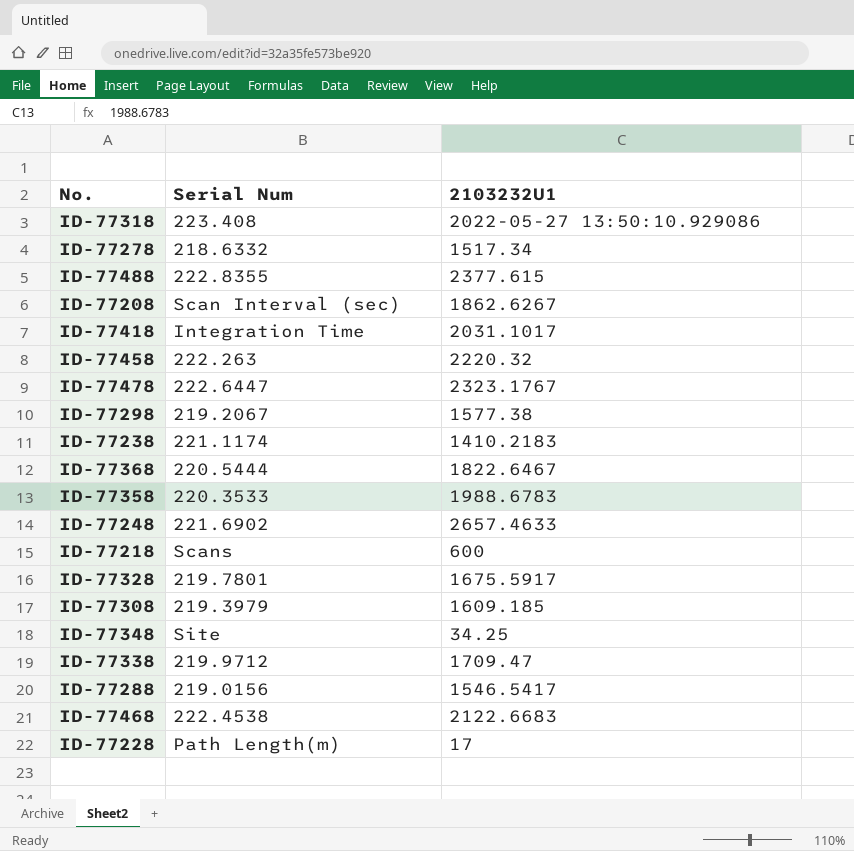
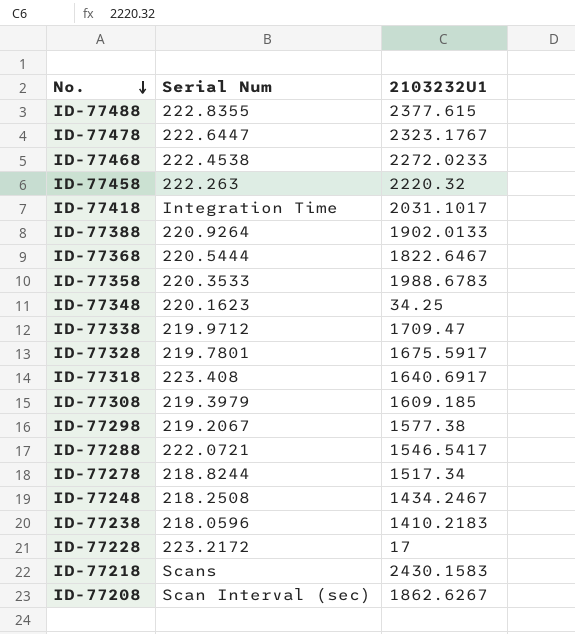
row order: none -> No. descending
ID-77468 | 2103232U1: 2122.6683 -> 2272.0233
row ID-77388: none -> 220.9264 | 1902.0133
ID-77348 | Serial Num: Site -> 220.1623
ID-77318 | 2103232U1: 2022-05-27 13:50:10.929086 -> 1640.6917
ID-77288 | Serial Num: 219.0156 -> 222.0721
ID-77278 | Serial Num: 218.6332 -> 218.8244
ID-77248 | Serial Num: 221.6902 -> 218.2508
ID-77248 | 2103232U1: 2657.4633 -> 1434.2467
ID-77238 | Serial Num: 221.1174 -> 218.0596
ID-77228 | Serial Num: Path Length(m) -> 223.2172
ID-77218 | 2103232U1: 600 -> 2430.1583

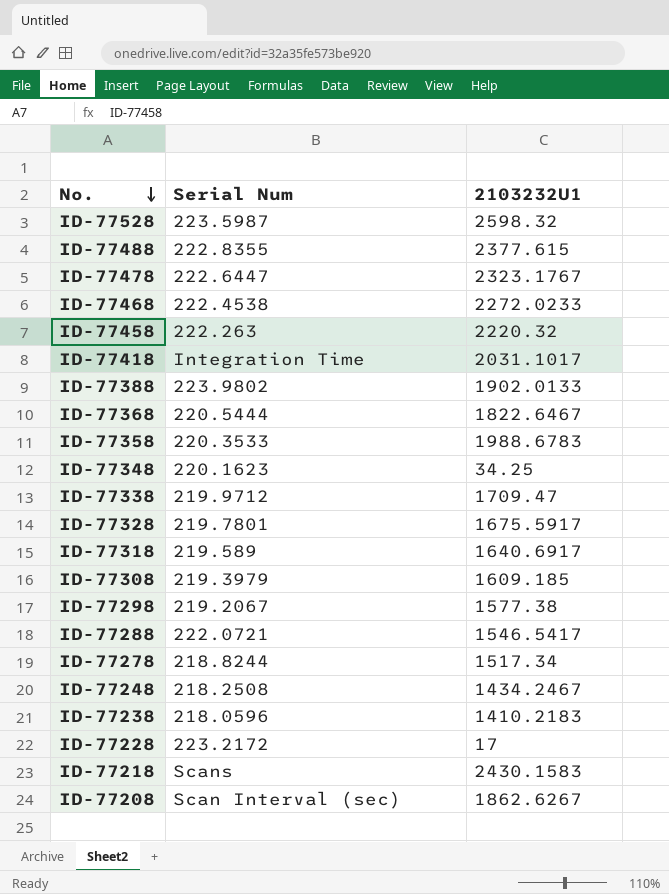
row ID-77528: none -> 223.5987 | 2598.32
ID-77388 | Serial Num: 220.9264 -> 223.9802
ID-77318 | Serial Num: 223.408 -> 219.589

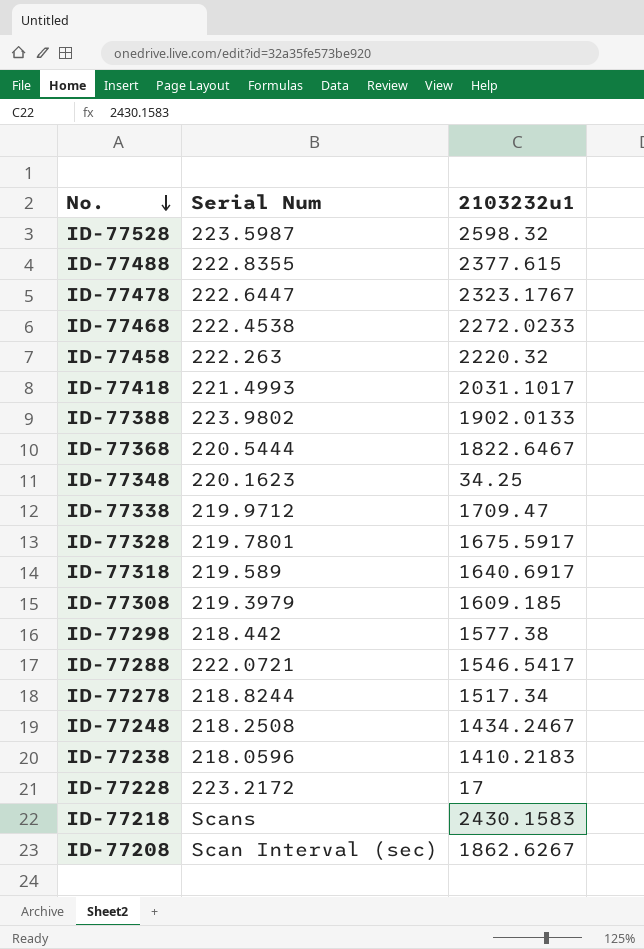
column name: 2103232U1 -> 2103232u1
row ID-77358: 220.3533 | 1988.6783 -> none
ID-77418 | Serial Num: Integration Time -> 221.4993
ID-77298 | Serial Num: 219.2067 -> 218.442

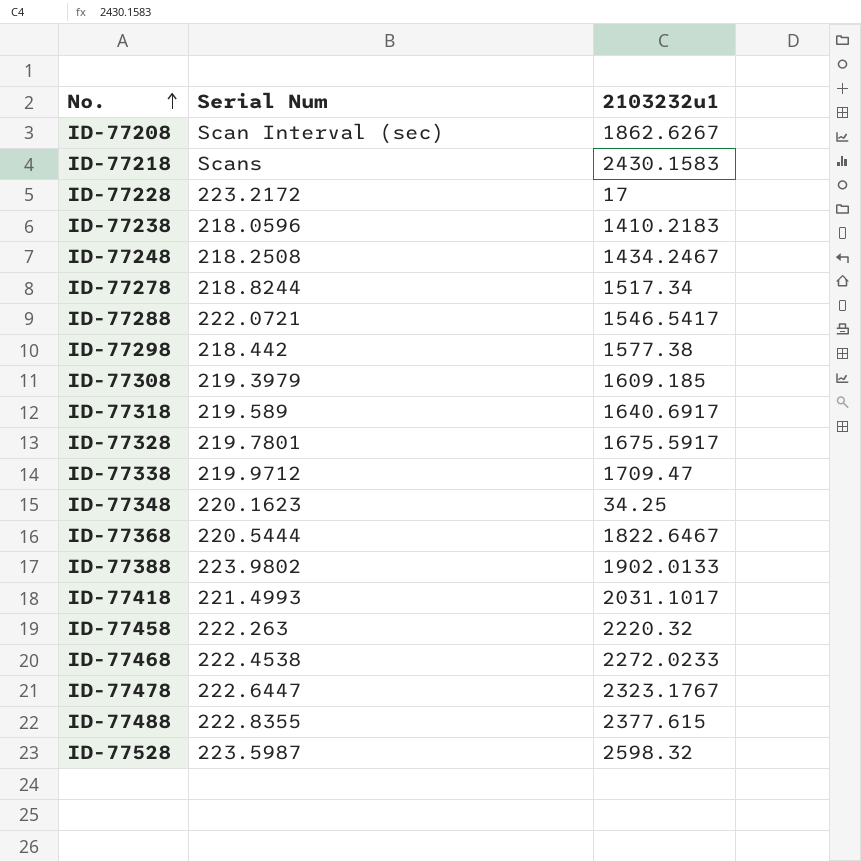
row order: No. descending -> No. ascending

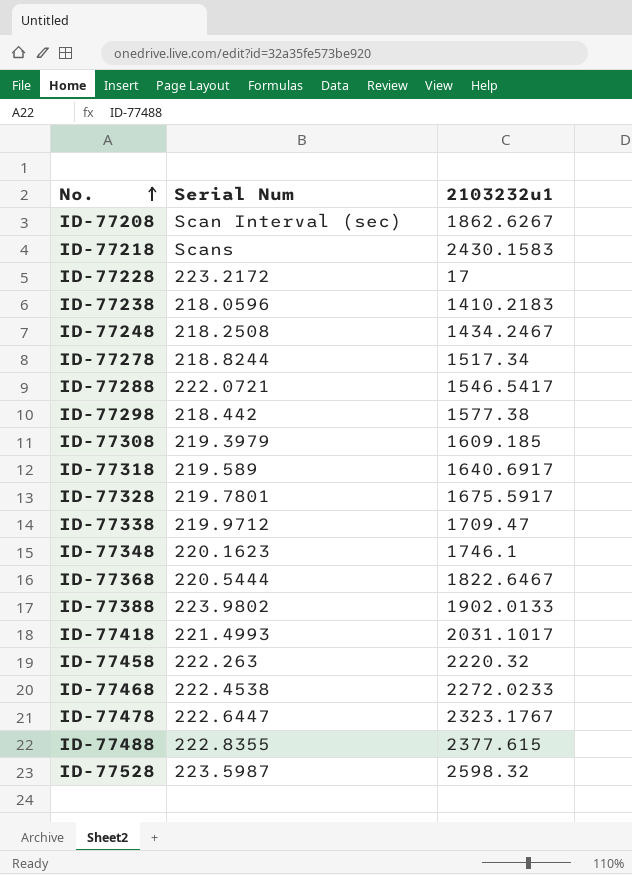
ID-77348 | 2103232u1: 34.25 -> 1746.1

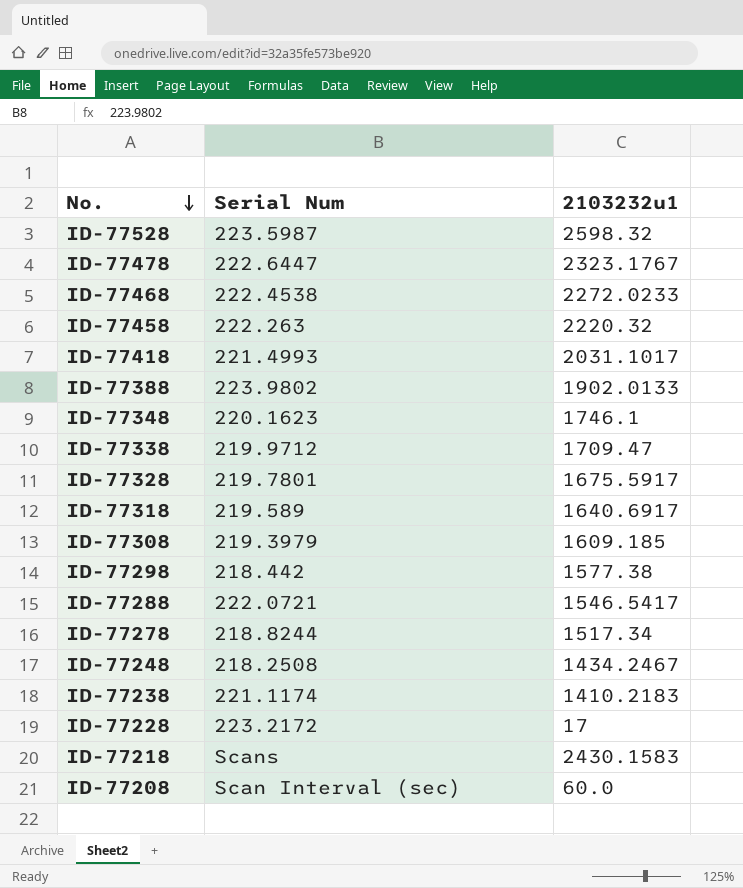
row order: No. ascending -> No. descending
row ID-77368: 220.5444 | 1822.6467 -> none
row ID-77488: 222.8355 | 2377.615 -> none
ID-77238 | Serial Num: 218.0596 -> 221.1174
ID-77208 | 2103232u1: 1862.6267 -> 60.0

